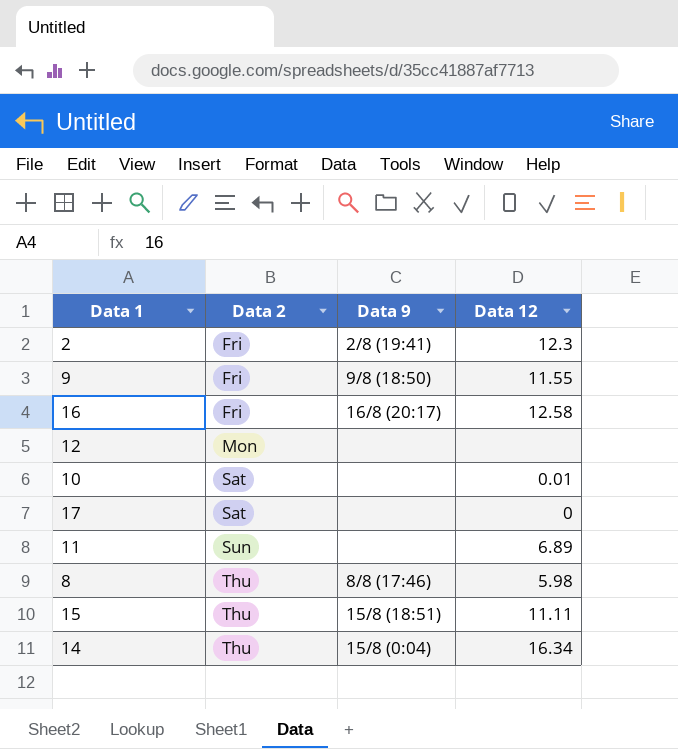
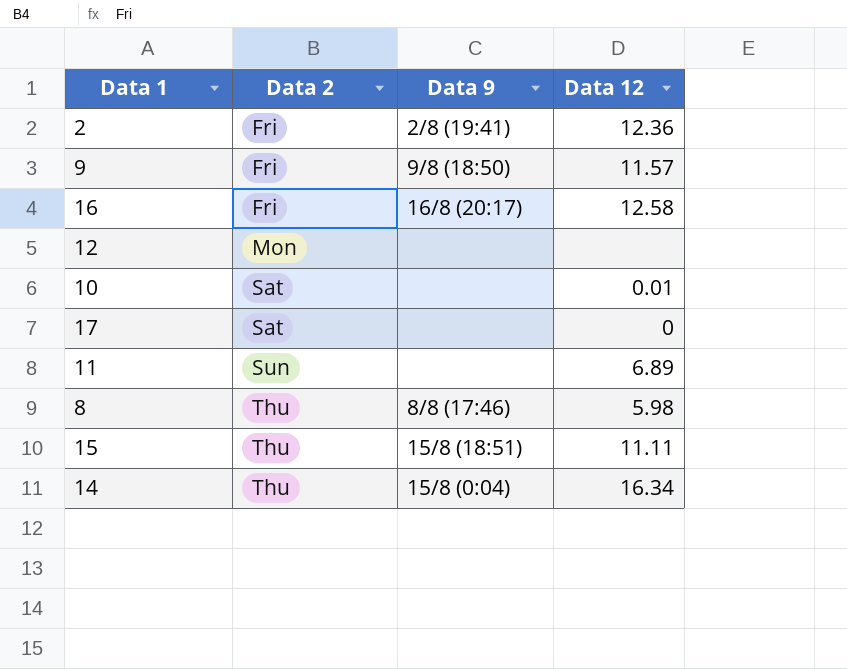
2 | Data 12: 12.3 -> 12.36
9 | Data 12: 11.55 -> 11.57

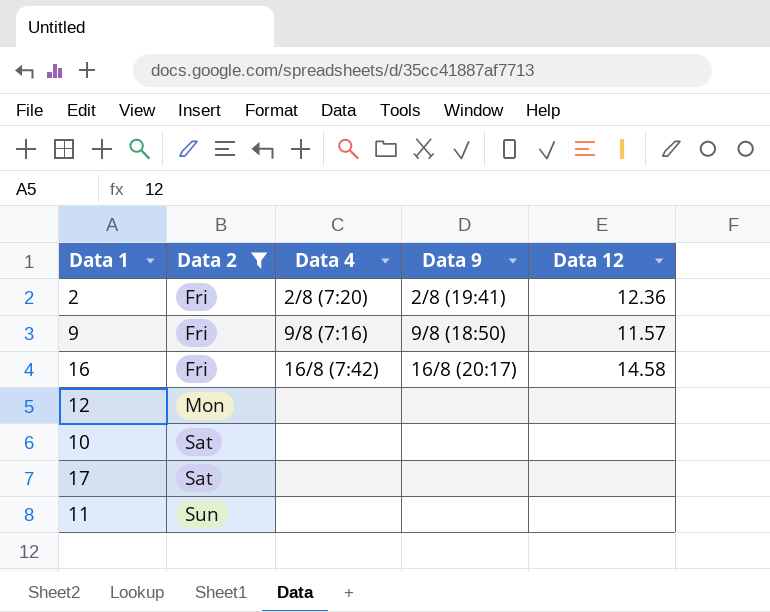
filter: none -> Data 2 != Thu
column Data 4 | position: none -> 3
16 | Data 12: 12.58 -> 14.58
10 | Data 12: 0.01 -> none
17 | Data 12: 0 -> none
11 | Data 12: 6.89 -> none

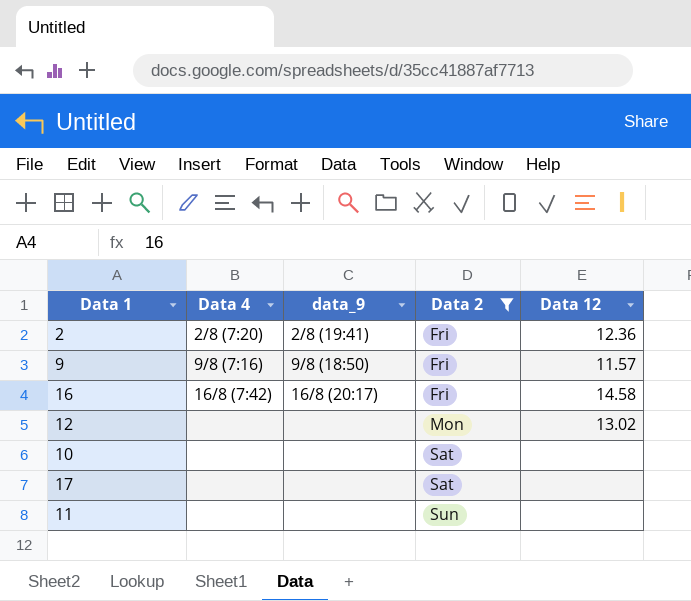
column name: Data 9 -> data_9
column Data 2 | position: 2 -> 4
12 | Data 12: none -> 13.02

